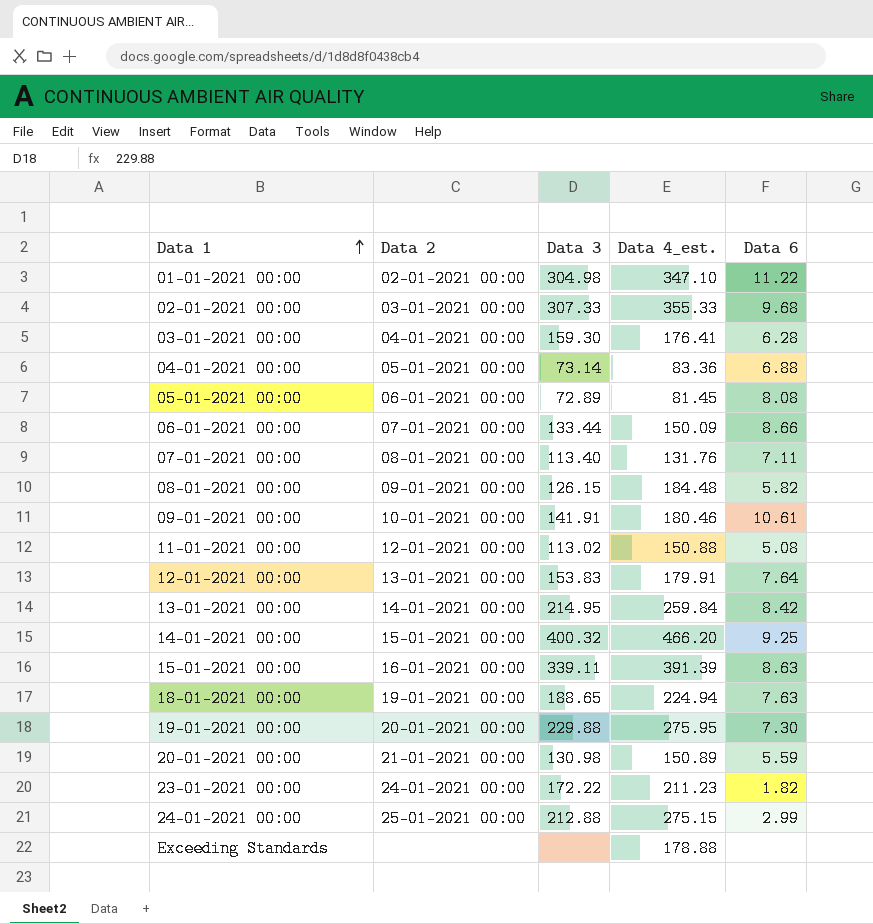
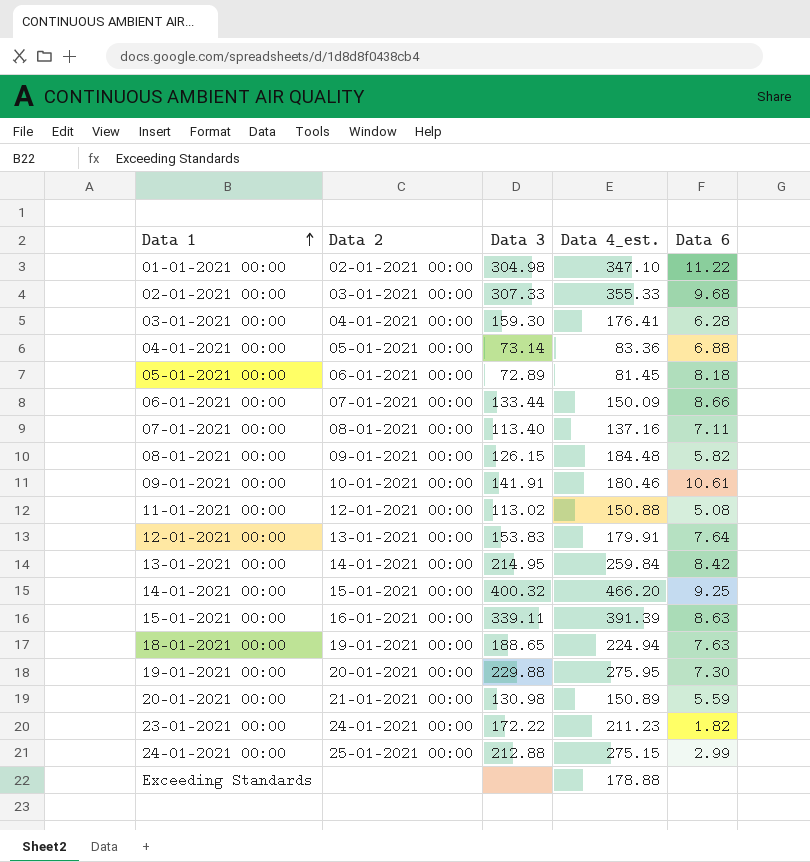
05-01-2021 00:00 | Data 6: 8.08 -> 8.18
07-01-2021 00:00 | Data 4_est.: 131.76 -> 137.16

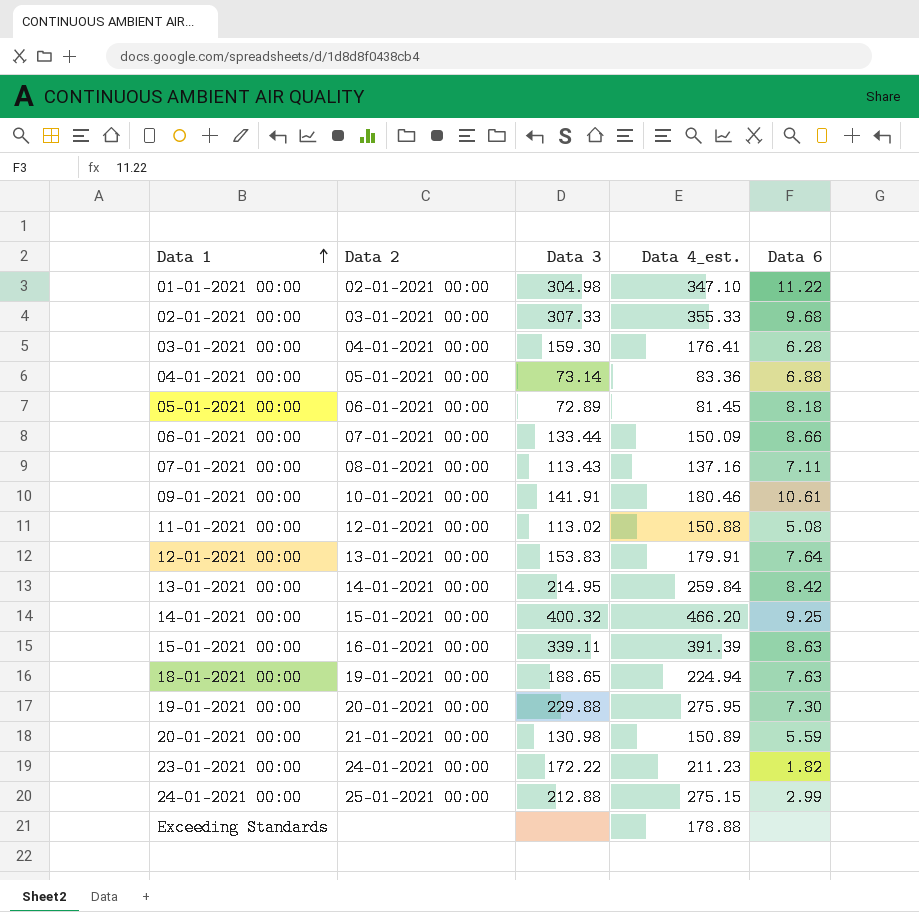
row 08-01-2021 00:00: 09-01-2021 00:00 | 126.15 | 184.48 | 5.82 -> none
07-01-2021 00:00 | Data 3: 113.40 -> 113.43

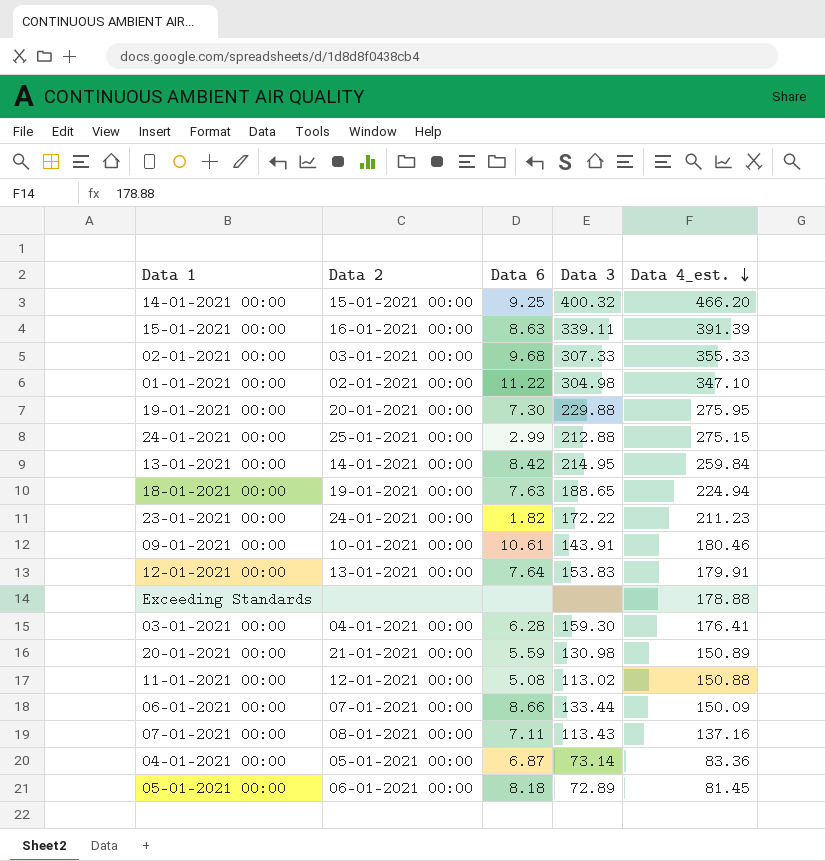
row order: Data 1 ascending -> Data 4_est. descending
column Data 6 | position: 5 -> 3
09-01-2021 00:00 | Data 3: 141.91 -> 143.91
04-01-2021 00:00 | Data 6: 6.88 -> 6.87

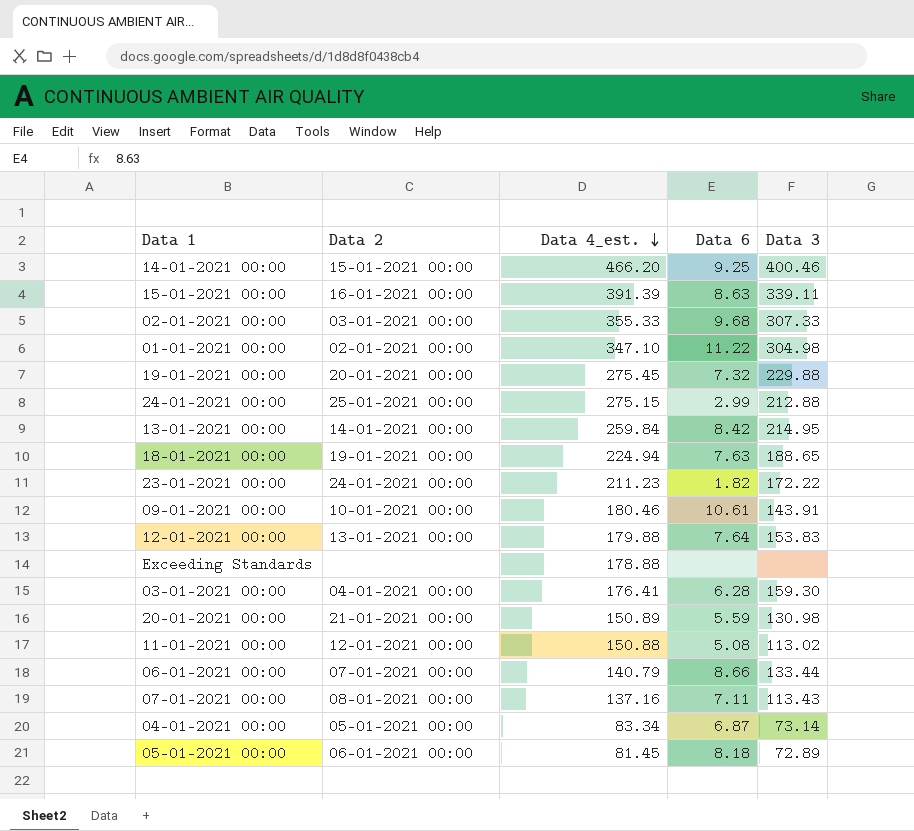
column Data 4_est. | position: 5 -> 3
14-01-2021 00:00 | Data 3: 400.32 -> 400.46
19-01-2021 00:00 | Data 4_est.: 275.95 -> 275.45
19-01-2021 00:00 | Data 6: 7.30 -> 7.32
12-01-2021 00:00 | Data 4_est.: 179.91 -> 179.88
06-01-2021 00:00 | Data 4_est.: 150.09 -> 140.79
04-01-2021 00:00 | Data 4_est.: 83.36 -> 83.34

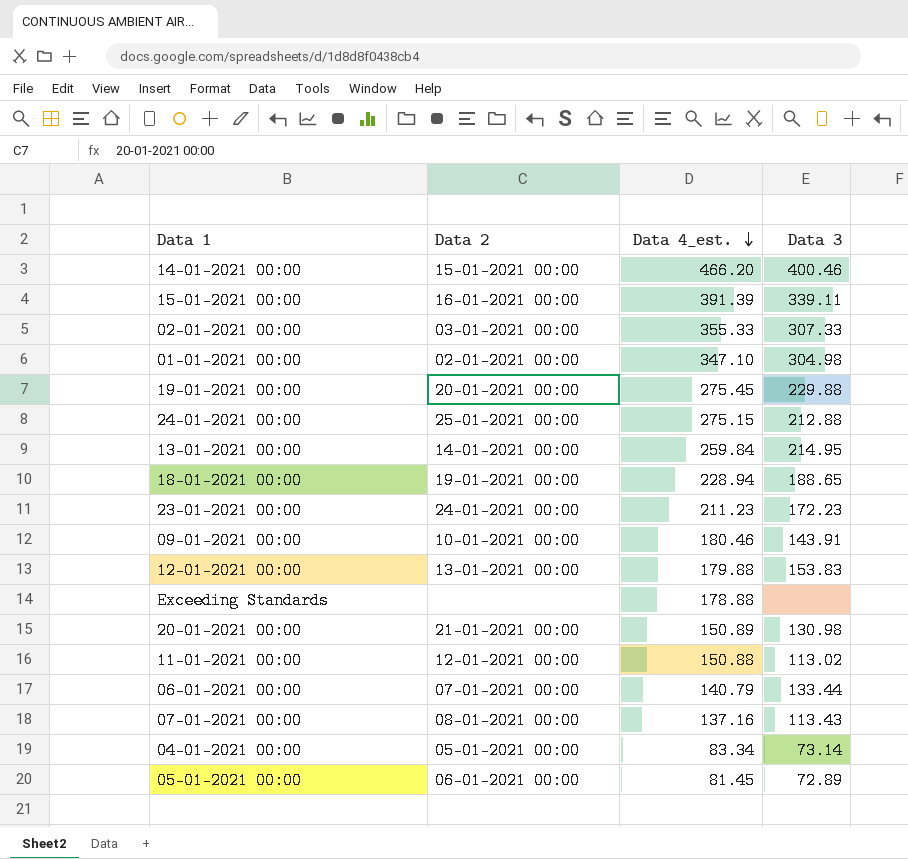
column Data 6 | position: 4 -> none
row 03-01-2021 00:00: 04-01-2021 00:00 | 176.41 | 6.28 | 159.30 -> none
18-01-2021 00:00 | Data 4_est.: 224.94 -> 228.94
23-01-2021 00:00 | Data 3: 172.22 -> 172.23

